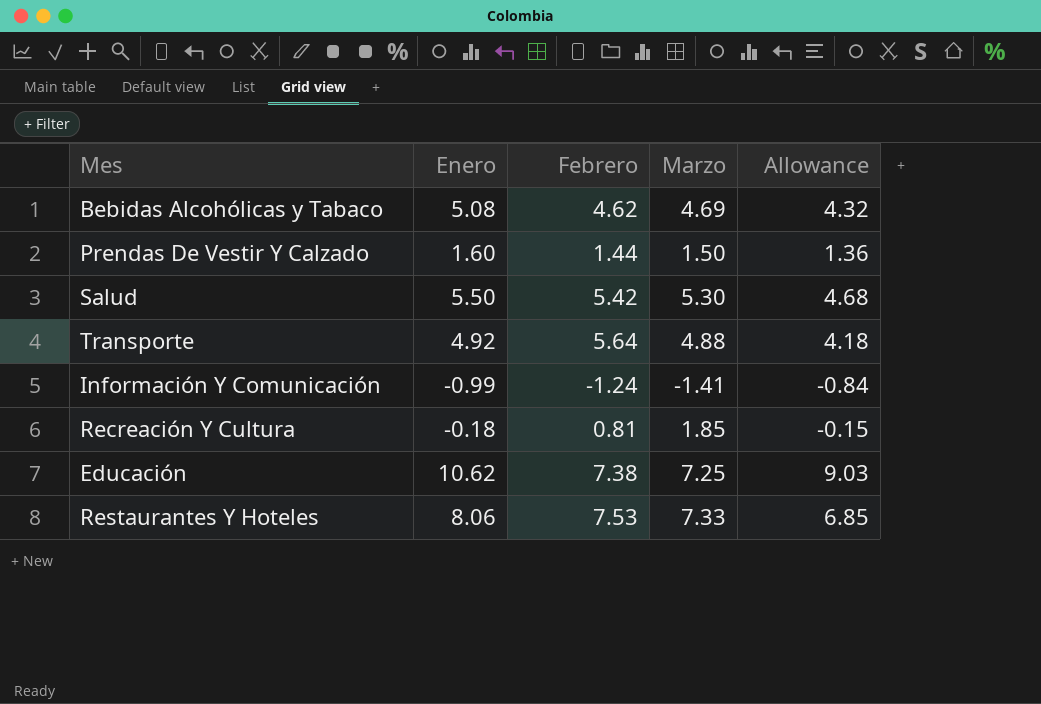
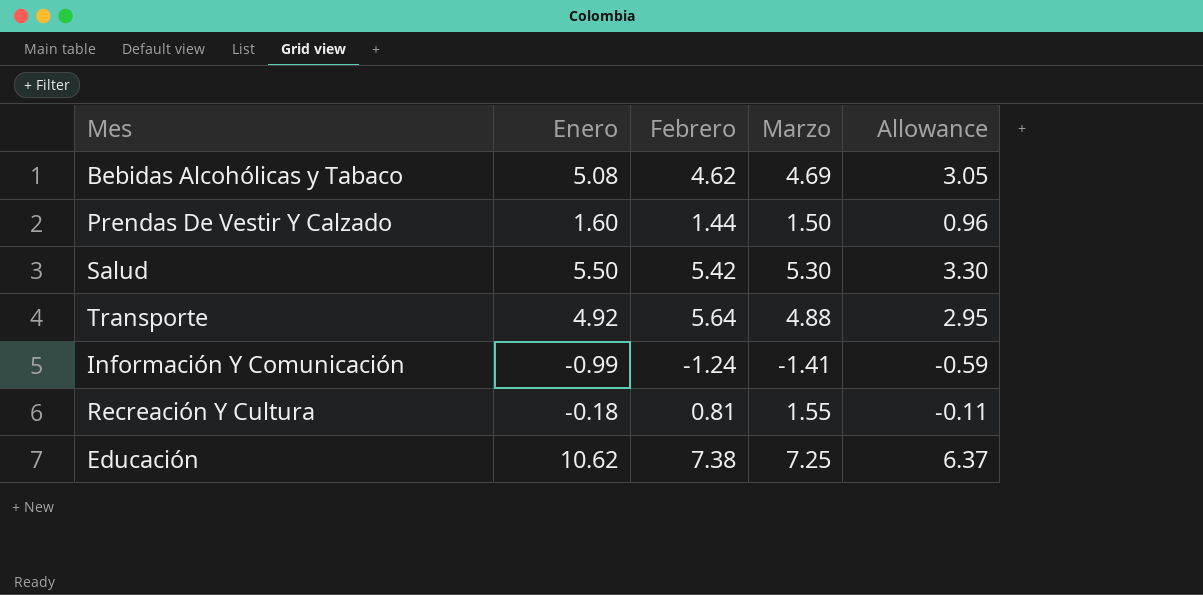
column Allowance | formula: [Enero] * 0.85 -> [Enero] * 0.6
row Restaurantes Y Hoteles: 8.06 | 7.53 | 7.33 | 6.85 -> none
Recreación Y Cultura | Marzo: 1.85 -> 1.55

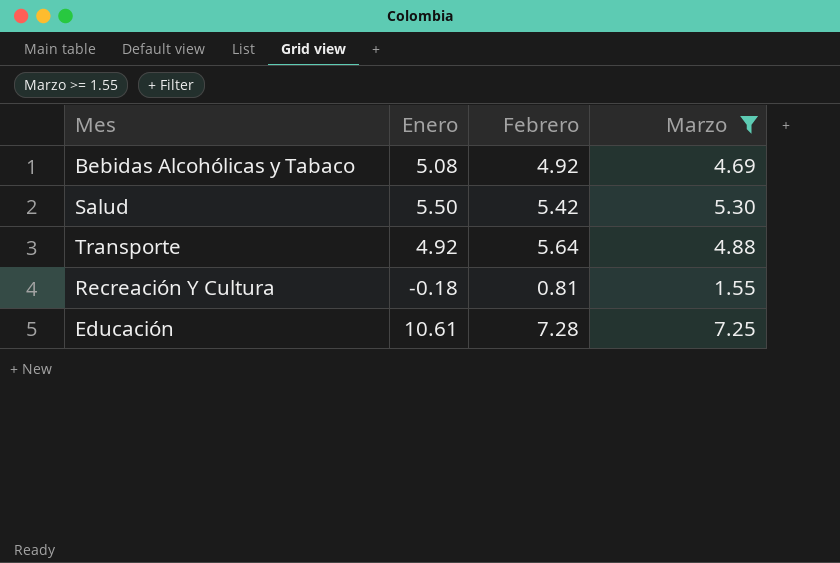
filter: none -> Marzo >= 1.55
column Allowance | formula: [Enero] * 0.6 -> none
Bebidas Alcohólicas y Tabaco | Febrero: 4.62 -> 4.92
Educación | Enero: 10.62 -> 10.61
Educación | Febrero: 7.38 -> 7.28

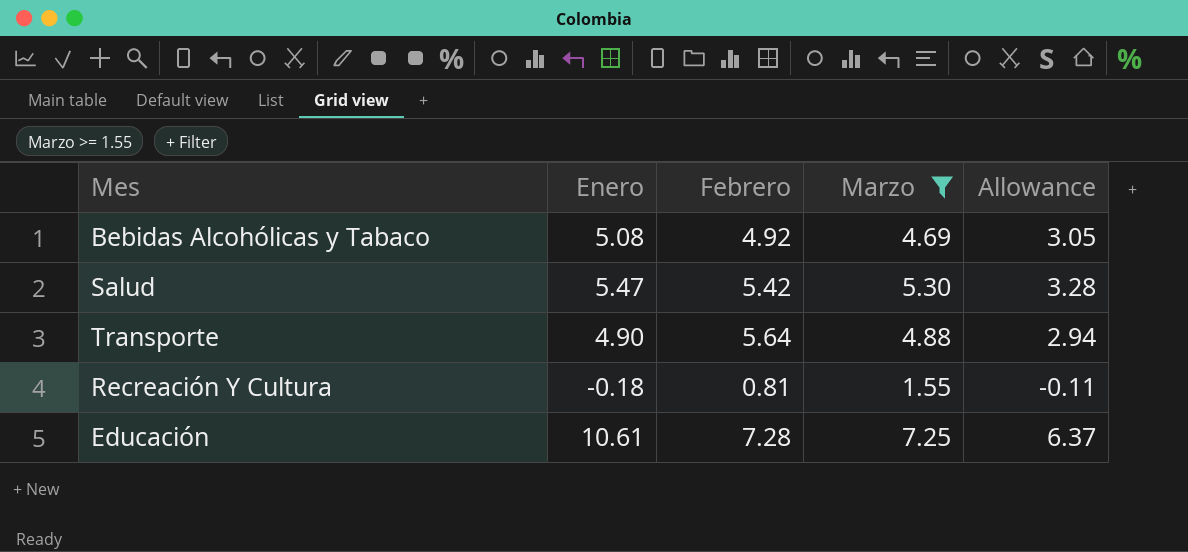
column Allowance | formula: none -> [Enero] * 0.6
Salud | Enero: 5.50 -> 5.47
Transporte | Enero: 4.92 -> 4.90

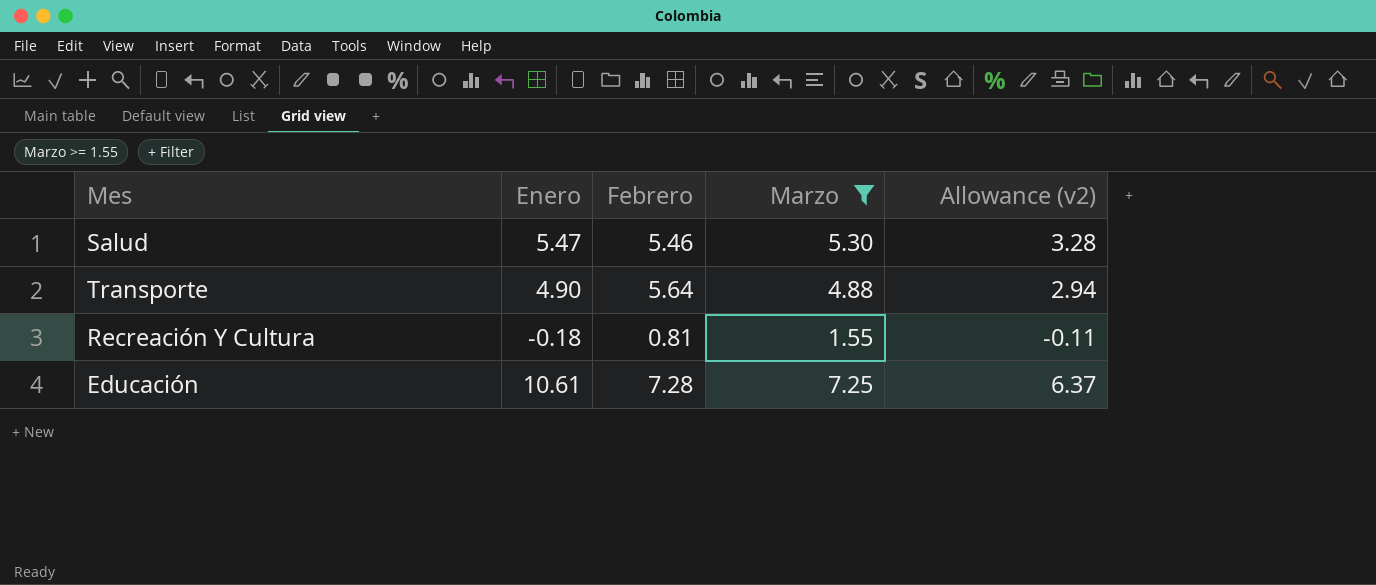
column name: Allowance -> Allowance (v2)
row Bebidas Alcohólicas y Tabaco: 5.08 | 4.92 | 4.69 | 3.05 -> none
Salud | Febrero: 5.42 -> 5.46

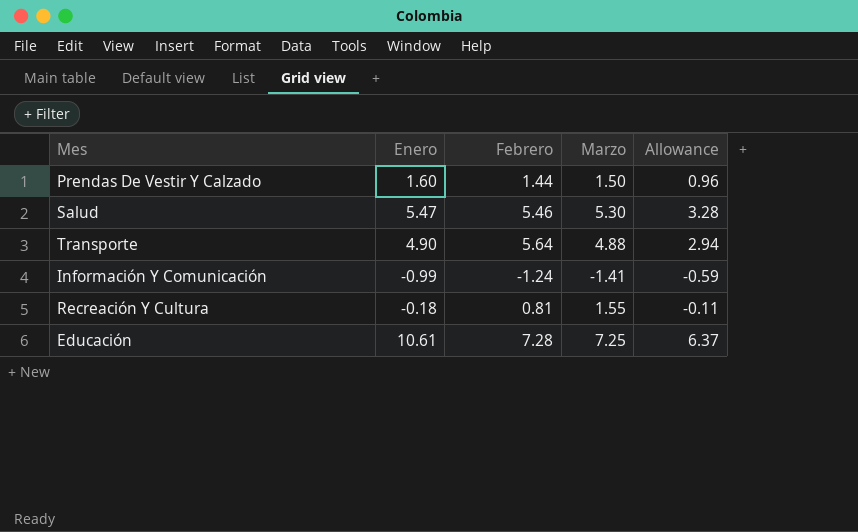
filter: Marzo >= 1.55 -> none
column name: Allowance (v2) -> Allowance

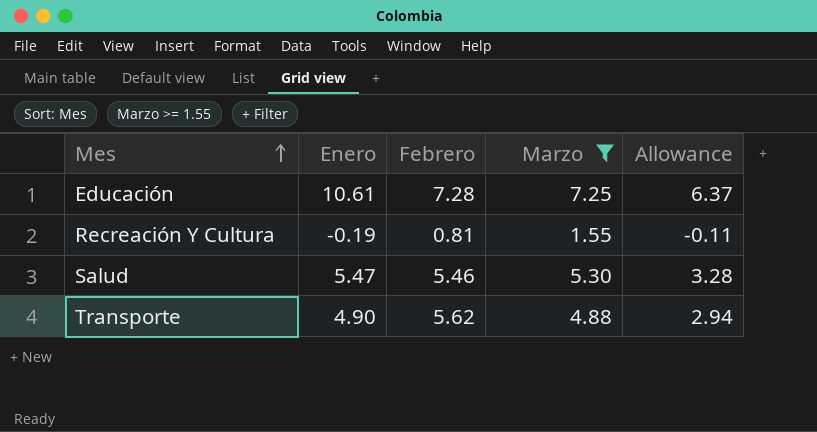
filter: none -> Marzo >= 1.55
row order: none -> Mes ascending
Recreación Y Cultura | Enero: -0.18 -> -0.19
Transporte | Febrero: 5.64 -> 5.62

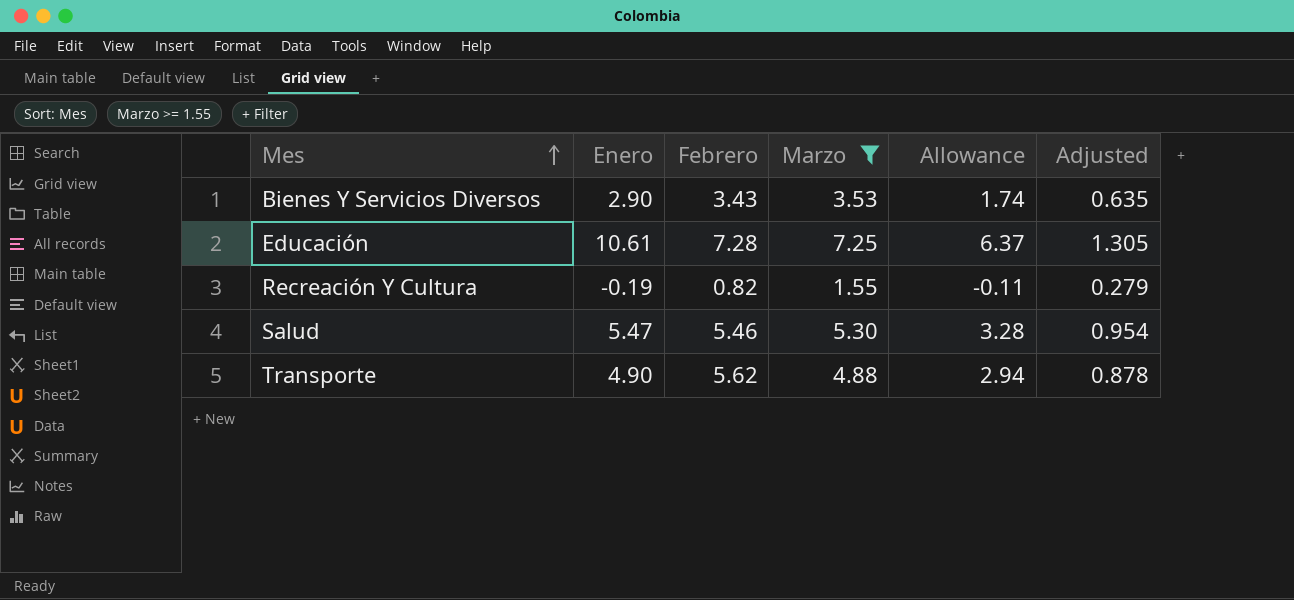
column Adjusted | formula: none -> [Marzo] * 0.18
row Bienes Y Servicios Diversos: none -> 2.90 | 3.43 | 3.53 | 1.74 | 0.635
Recreación Y Cultura | Febrero: 0.81 -> 0.82

